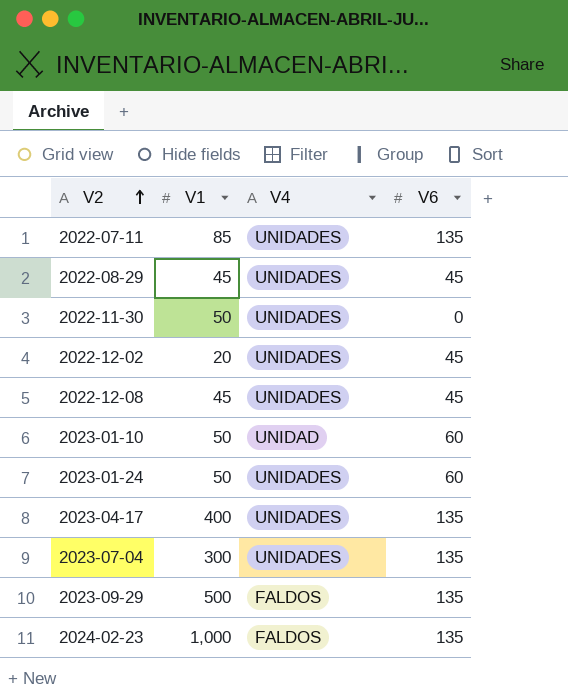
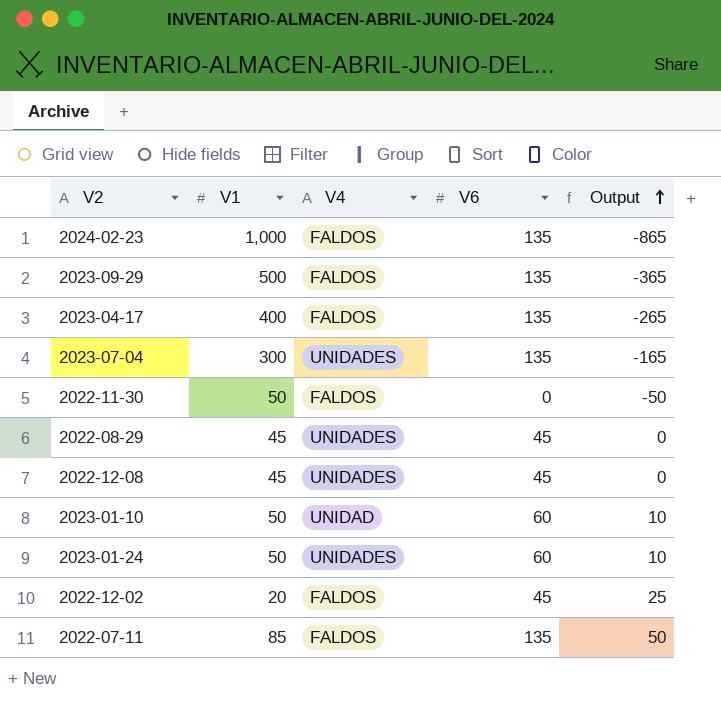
row order: V2 ascending -> Output ascending
column Output | formula: none -> [V6] - [V1]
2023-04-17 | V4: UNIDADES -> FALDOS
2022-11-30 | V4: UNIDADES -> FALDOS
2022-12-02 | V4: UNIDADES -> FALDOS
2022-07-11 | V4: UNIDADES -> FALDOS

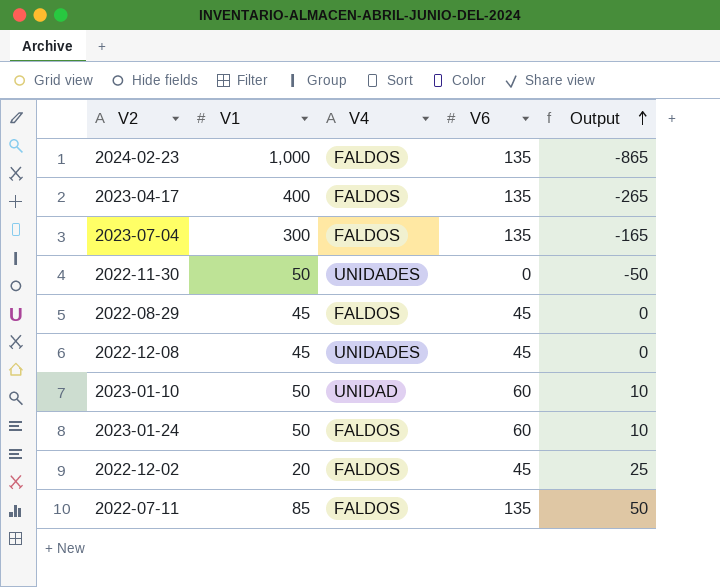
row 2023-09-29: 500 | FALDOS | 135 | -365 -> none
2023-07-04 | V4: UNIDADES -> FALDOS
2022-11-30 | V4: FALDOS -> UNIDADES
2022-08-29 | V4: UNIDADES -> FALDOS
2023-01-24 | V4: UNIDADES -> FALDOS

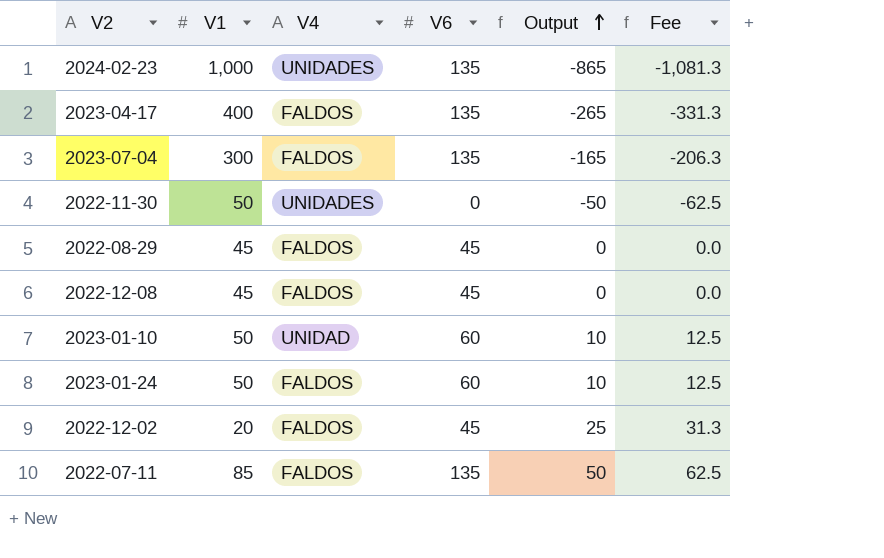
column Fee | formula: none -> [Output] * 1.25
2024-02-23 | V4: FALDOS -> UNIDADES
2022-12-08 | V4: UNIDADES -> FALDOS

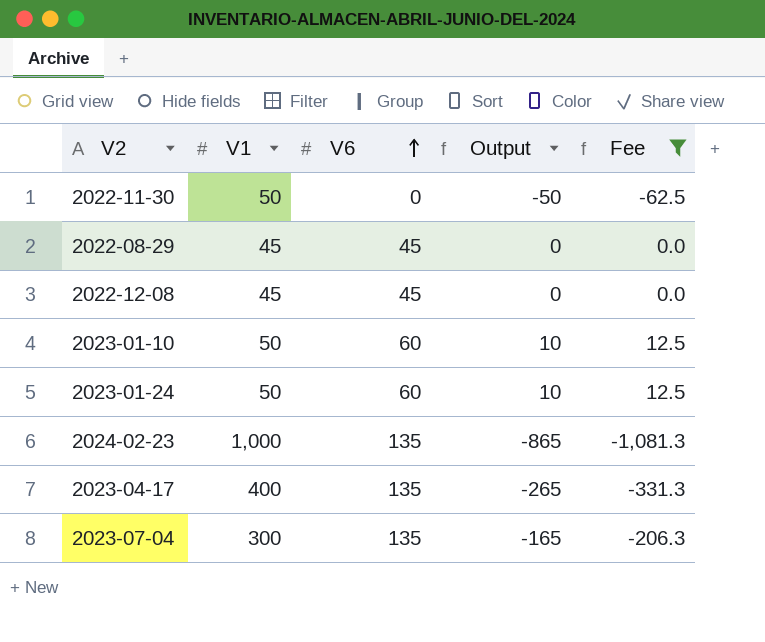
filter: none -> Fee <= 12.5
row order: Output ascending -> V6 ascending
column V4 | position: 3 -> none

